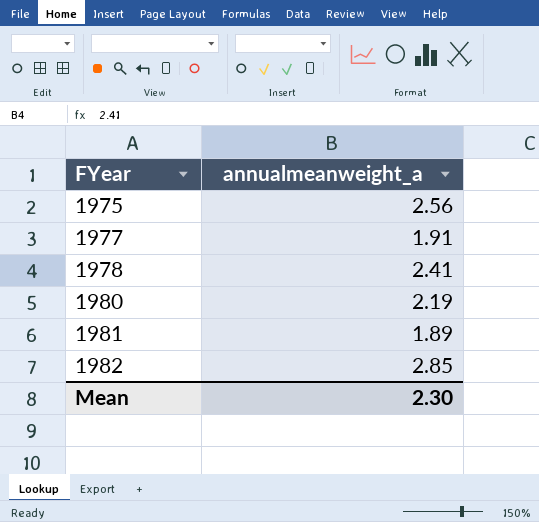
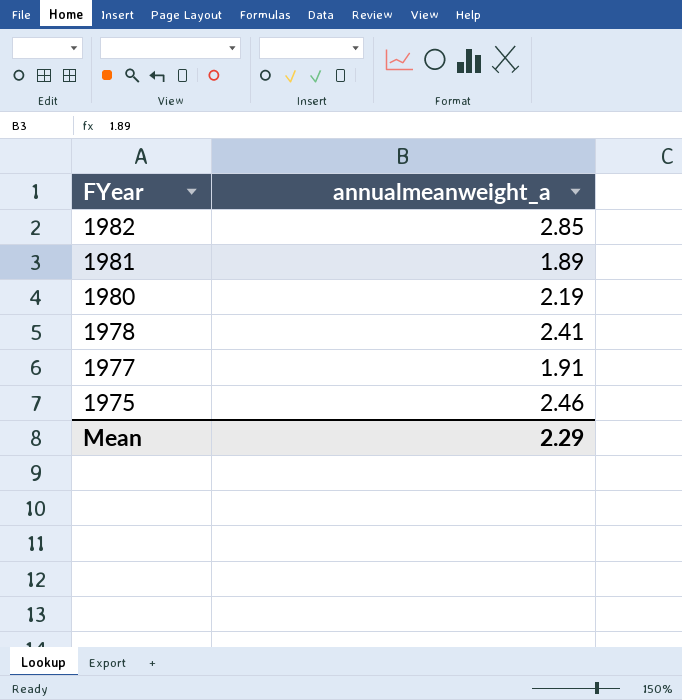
row order: FYear ascending -> FYear descending
1975 | annualmeanweight_a: 2.56 -> 2.46
Mean | annualmeanweight_a: 2.30 -> 2.29

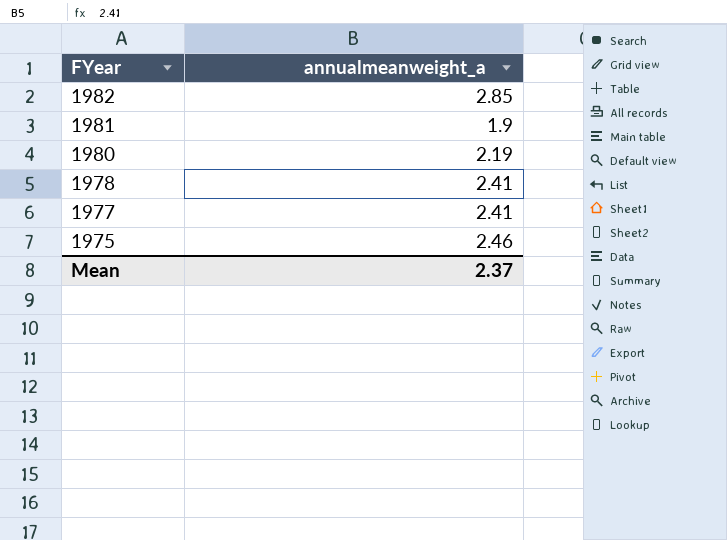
1981 | annualmeanweight_a: 1.89 -> 1.9
1977 | annualmeanweight_a: 1.91 -> 2.41
Mean | annualmeanweight_a: 2.29 -> 2.37

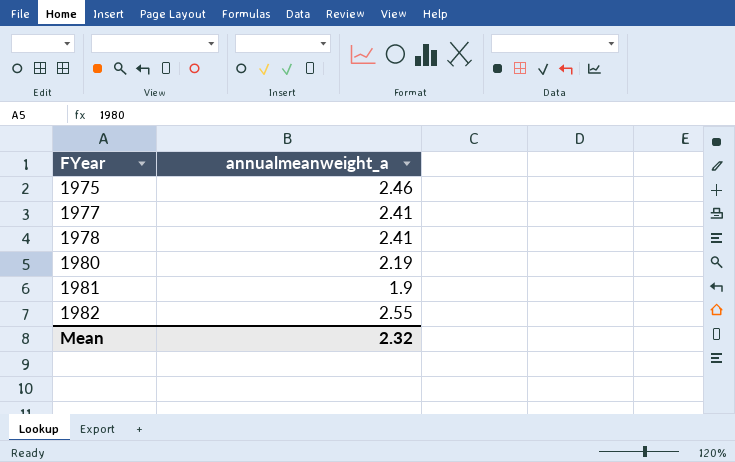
row order: FYear descending -> FYear ascending
1982 | annualmeanweight_a: 2.85 -> 2.55
Mean | annualmeanweight_a: 2.37 -> 2.32

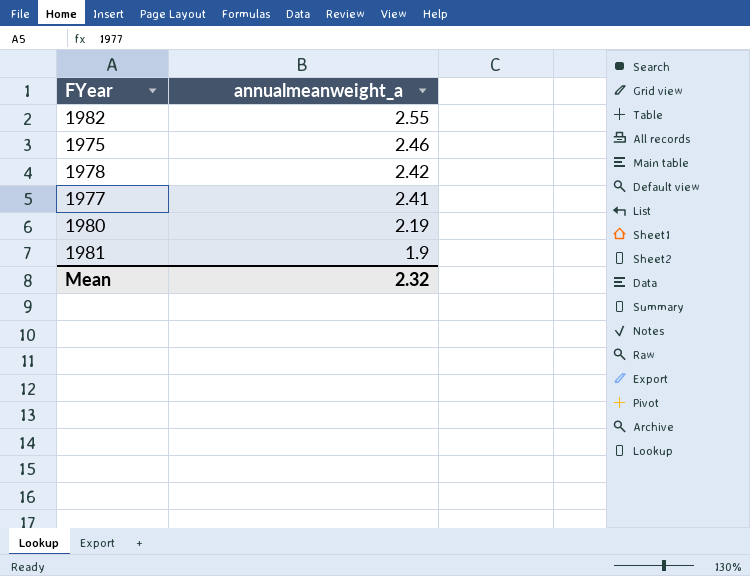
row order: FYear ascending -> annualmeanweight_a descending
1978 | annualmeanweight_a: 2.41 -> 2.42

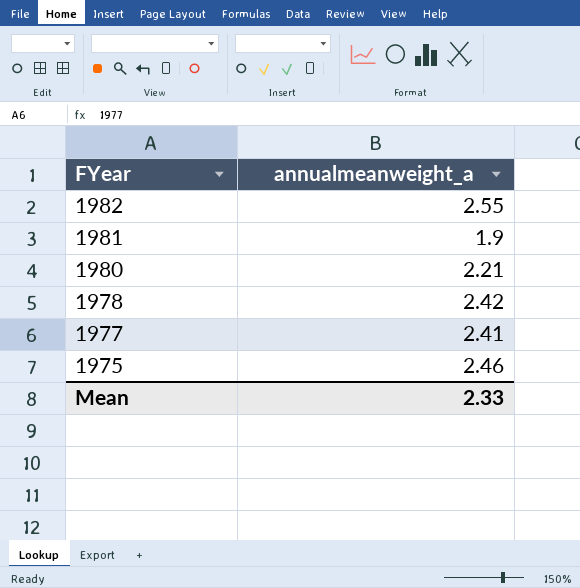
row order: annualmeanweight_a descending -> FYear descending
1980 | annualmeanweight_a: 2.19 -> 2.21
Mean | annualmeanweight_a: 2.32 -> 2.33

